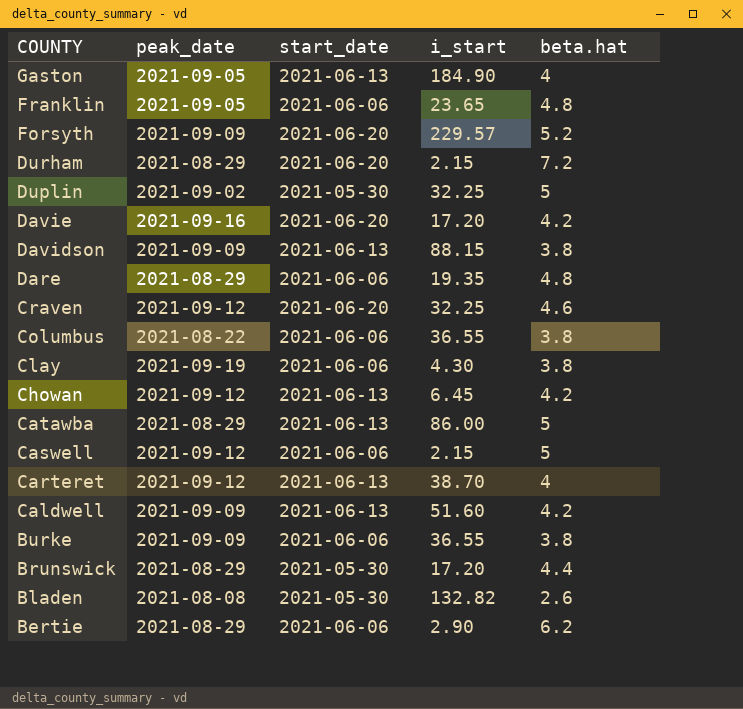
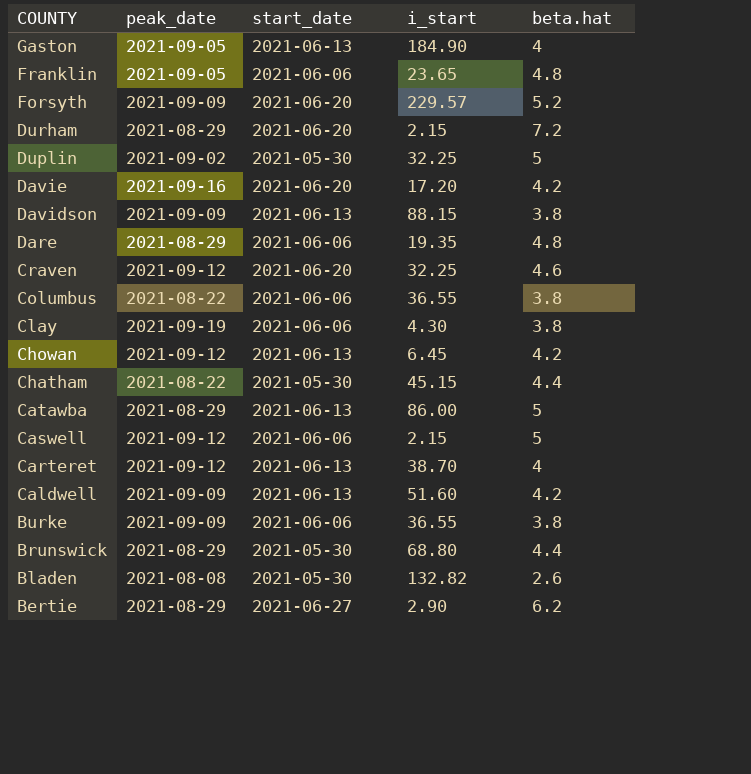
row Chatham: none -> 2021-08-22 | 2021-05-30 | 45.15 | 4.4
Brunswick | i_start: 17.20 -> 68.80
Bertie | start_date: 2021-06-06 -> 2021-06-27

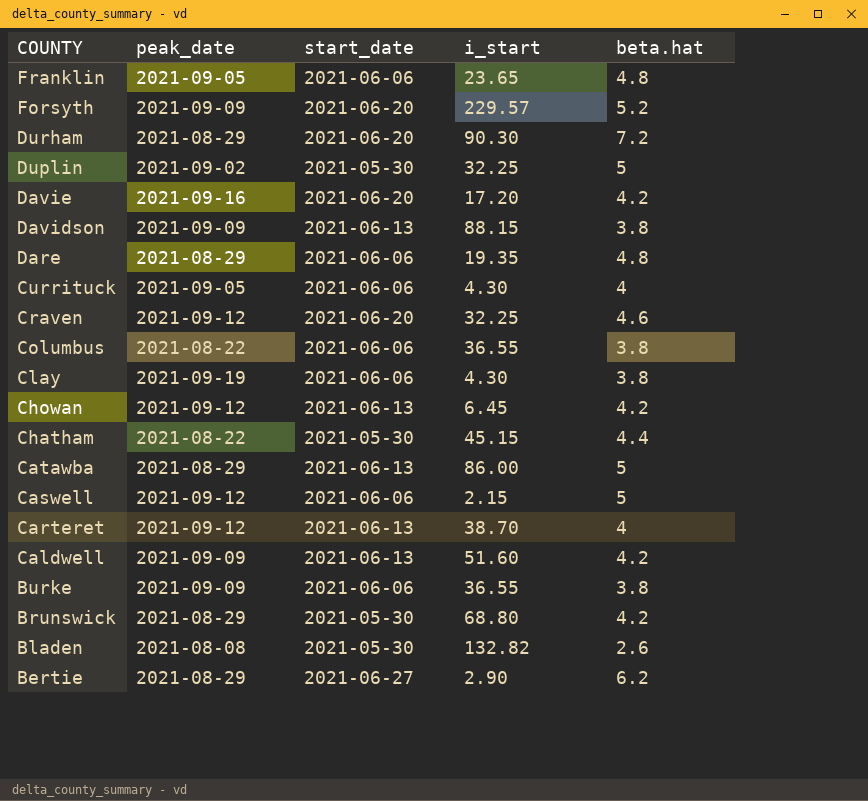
row Gaston: 2021-09-05 | 2021-06-13 | 184.90 | 4 -> none
Durham | i_start: 2.15 -> 90.30
row Currituck: none -> 2021-09-05 | 2021-06-06 | 4.30 | 4
Brunswick | beta.hat: 4.4 -> 4.2

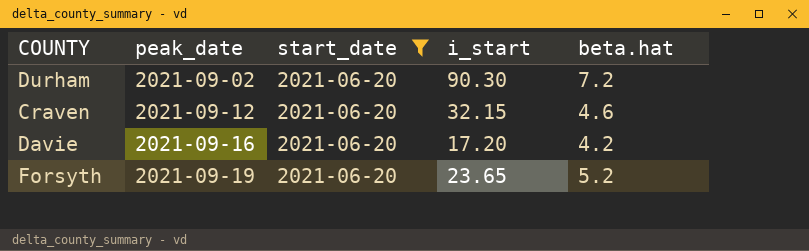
filter: none -> start_date = 2021-06-20
row order: COUNTY descending -> peak_date ascending
Durham | peak_date: 2021-08-29 -> 2021-09-02
Craven | i_start: 32.25 -> 32.15
Forsyth | peak_date: 2021-09-09 -> 2021-09-19
Forsyth | i_start: 229.57 -> 23.65

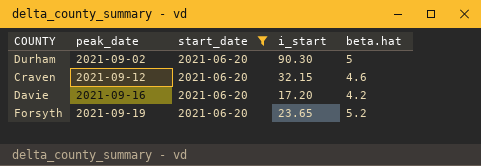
Durham | beta.hat: 7.2 -> 5

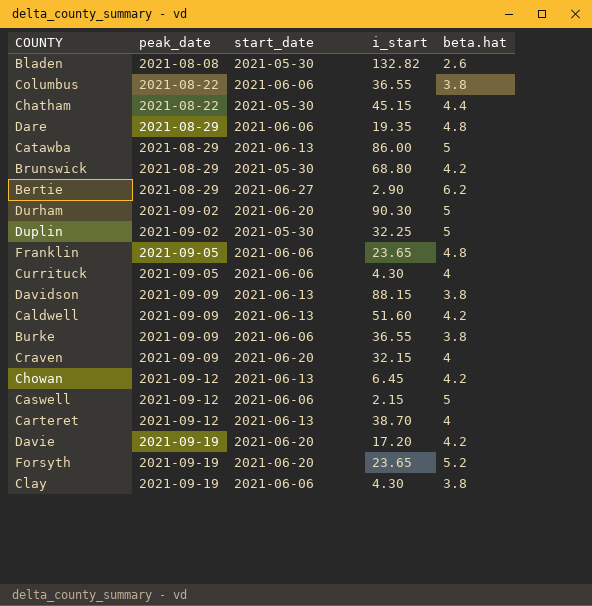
filter: start_date = 2021-06-20 -> none
Craven | peak_date: 2021-09-12 -> 2021-09-09
Craven | beta.hat: 4.6 -> 4
Davie | peak_date: 2021-09-16 -> 2021-09-19

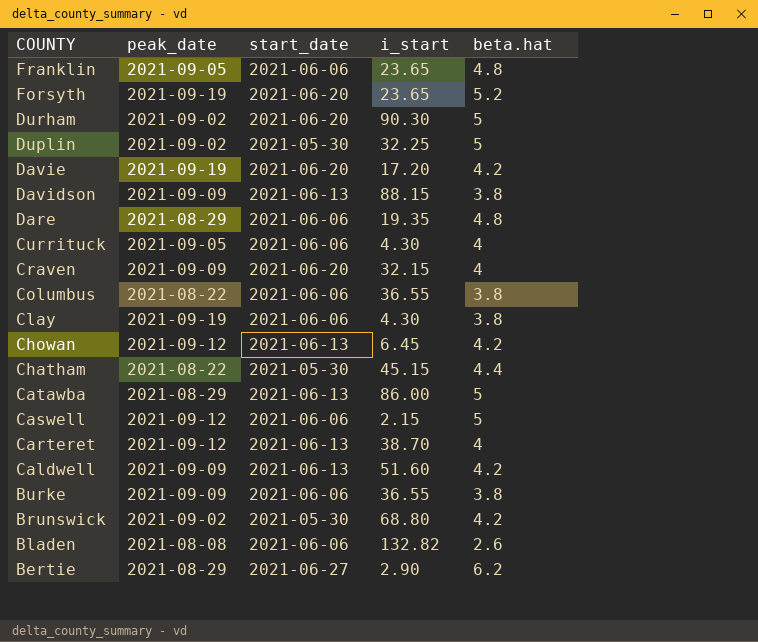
row order: peak_date ascending -> COUNTY descending
Brunswick | peak_date: 2021-08-29 -> 2021-09-02
Bladen | start_date: 2021-05-30 -> 2021-06-06

